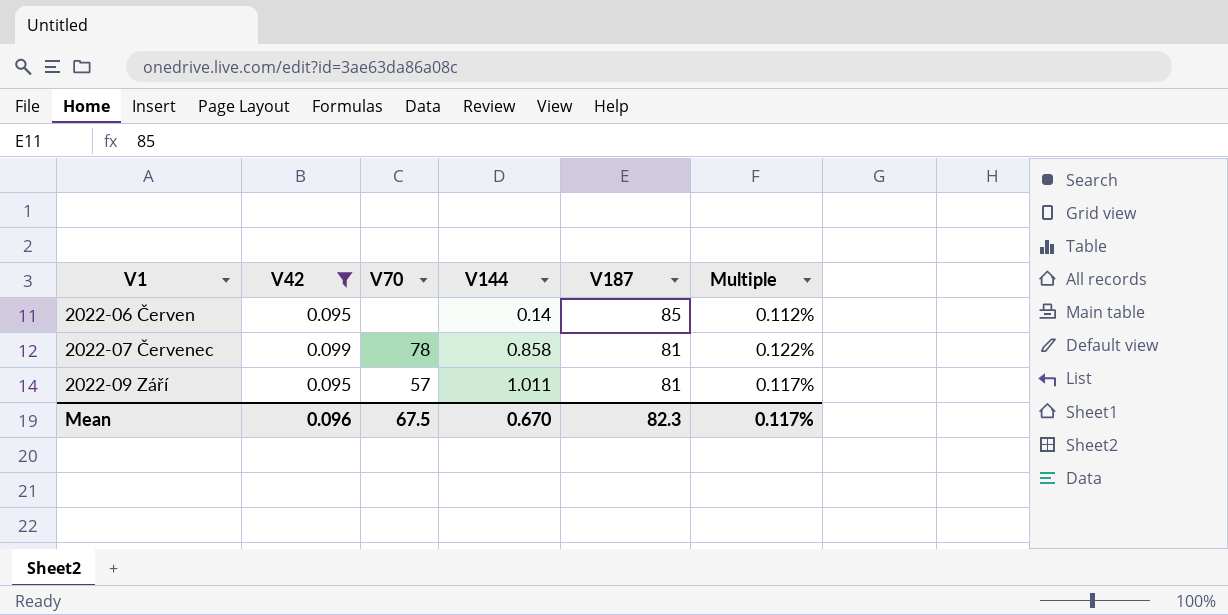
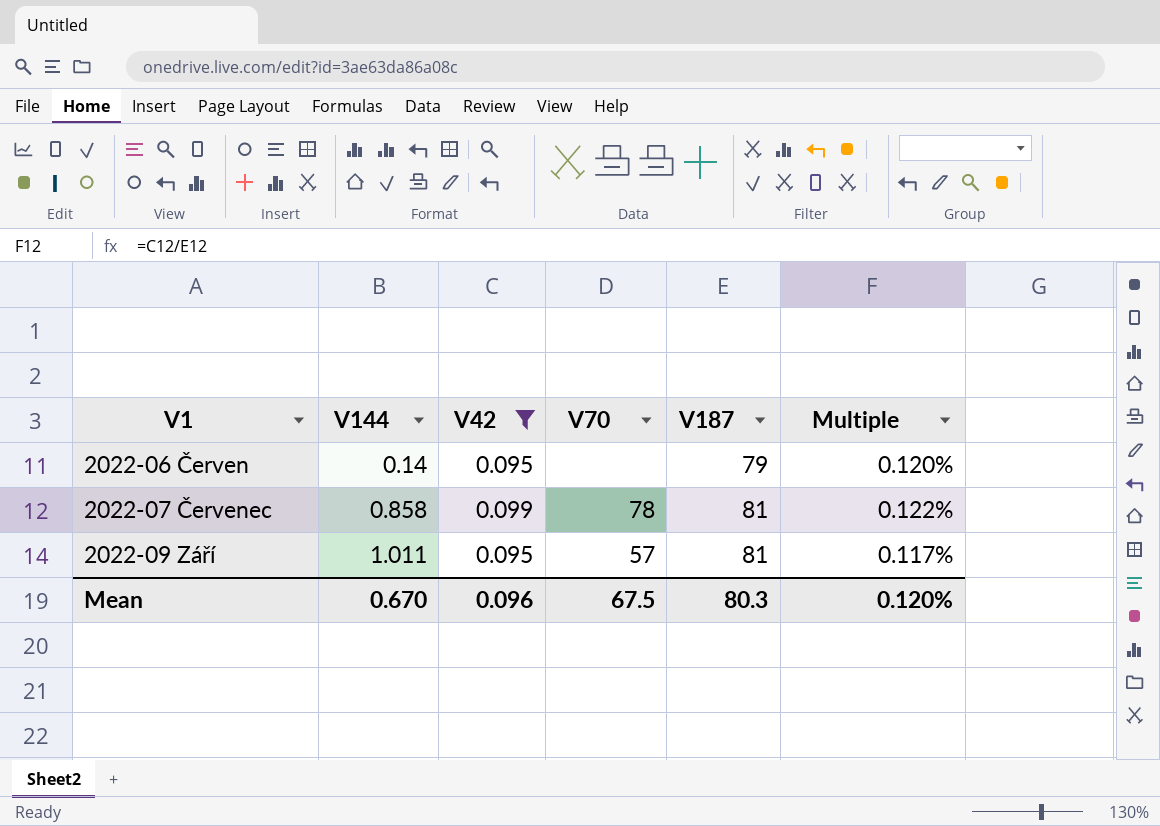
column V144 | position: 4 -> 2
2022-06 Červen | V187: 85 -> 79
2022-06 Červen | Multiple: 0.112% -> 0.120%
Mean | V187: 82.3 -> 80.3
Mean | Multiple: 0.117% -> 0.120%

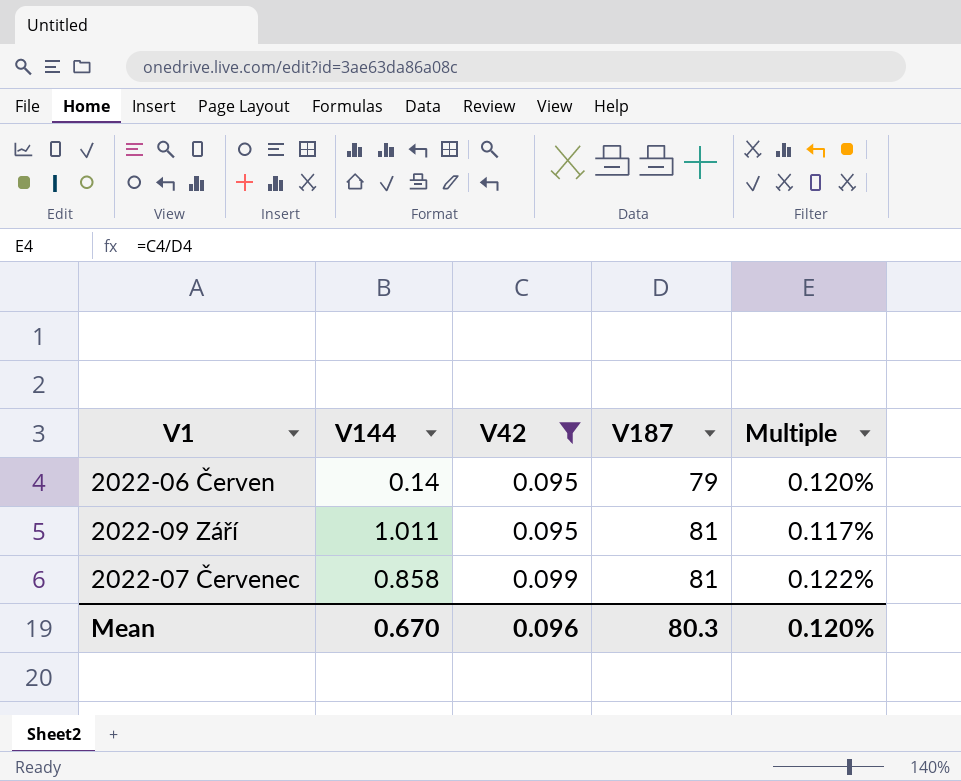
row order: V1 ascending -> V42 ascending
column V70 | position: 4 -> none

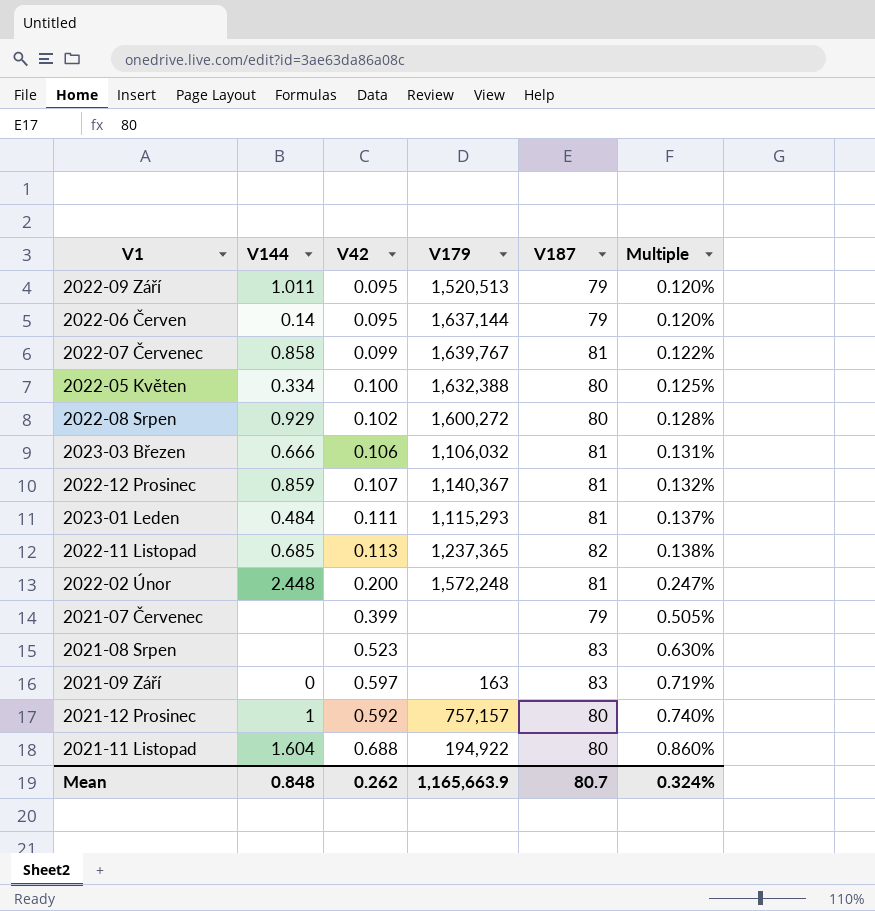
filter: V42 <= 0.099 -> none
row order: V42 ascending -> Multiple ascending
column V179 | position: none -> 4
2022-09 Září | V187: 81 -> 79
2022-09 Září | Multiple: 0.117% -> 0.120%
Mean | V144: 0.670 -> 0.848
Mean | V42: 0.096 -> 0.262
Mean | V187: 80.3 -> 80.7
Mean | Multiple: 0.120% -> 0.324%

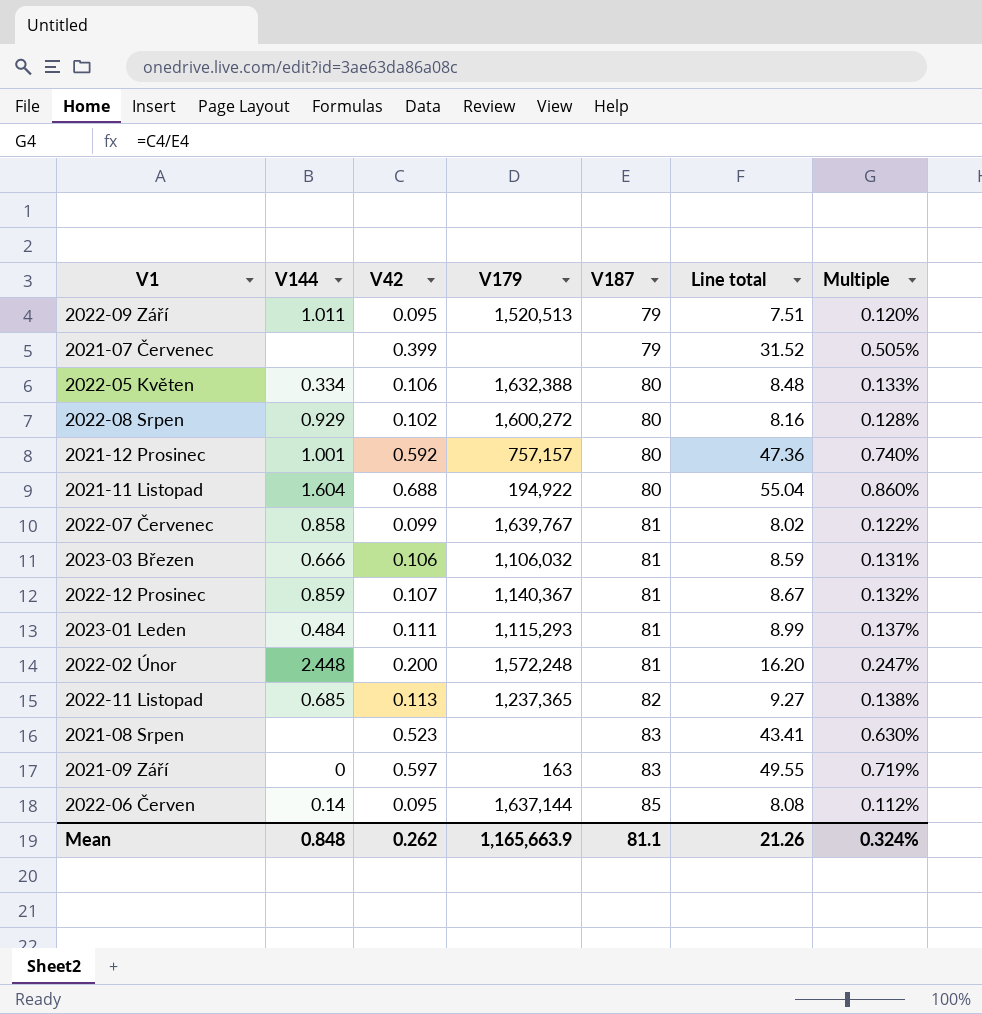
row order: Multiple ascending -> V187 ascending
column Line total | formula: none -> [V42] * [V187]
2022-05 Květen | V42: 0.100 -> 0.106
2022-05 Květen | Multiple: 0.125% -> 0.133%
2021-12 Prosinec | V144: 1 -> 1.001
2022-06 Červen | V187: 79 -> 85
2022-06 Červen | Multiple: 0.120% -> 0.112%
Mean | V187: 80.7 -> 81.1

